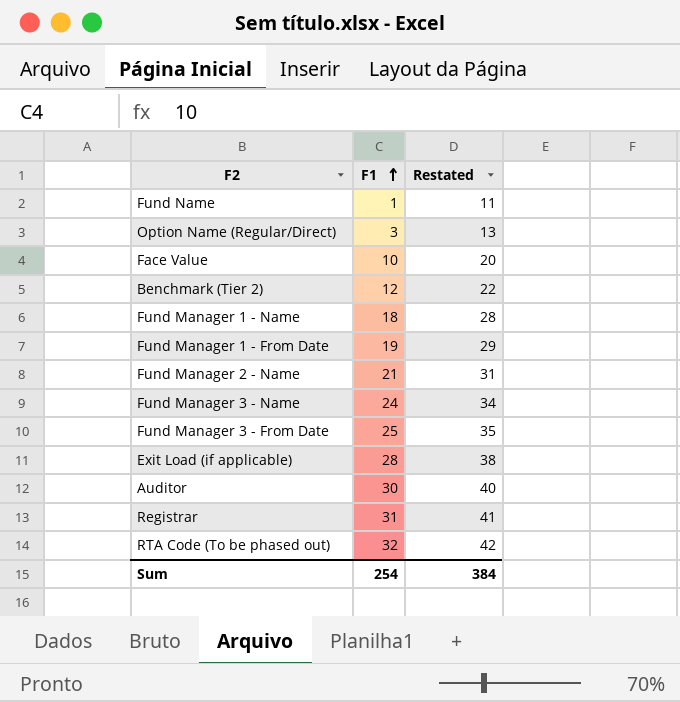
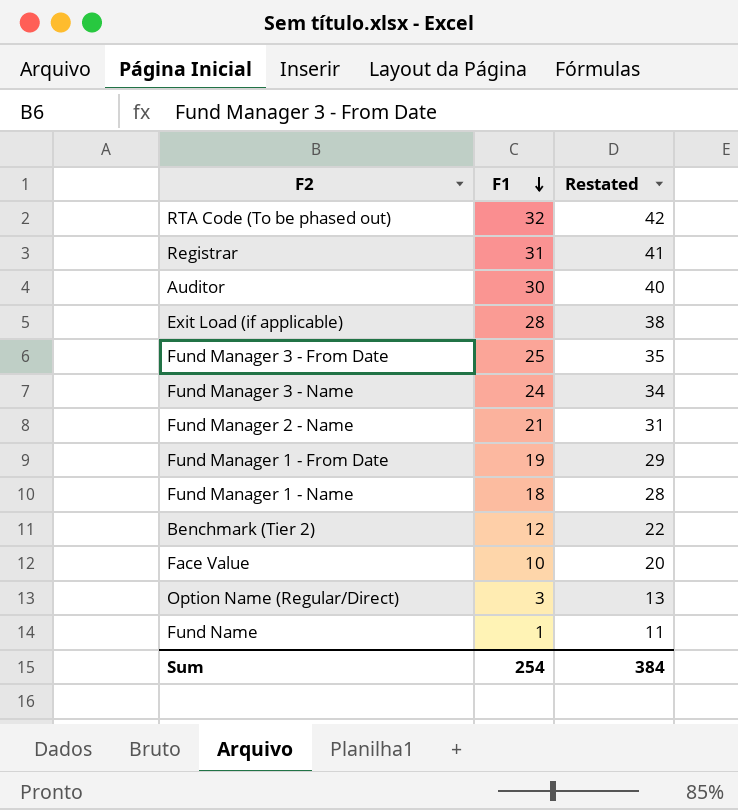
row order: F1 ascending -> F1 descending

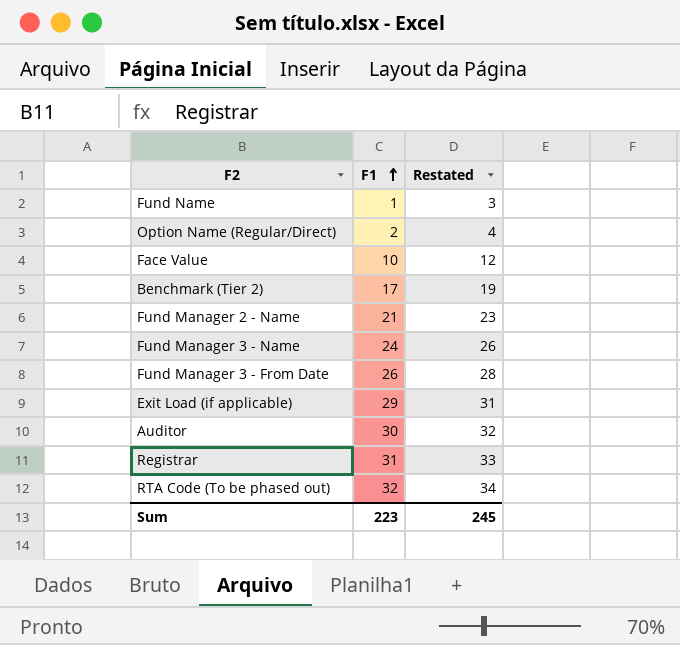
row order: F1 descending -> F1 ascending
column Restated | formula: [F1] + 10 -> [F1] + 2
row Fund Manager 1 - From Date: 19 | 29 -> none
row Fund Manager 1 - Name: 18 | 28 -> none
Option Name (Regular/Direct) | F1: 3 -> 2
Benchmark (Tier 2) | F1: 12 -> 17
Fund Manager 3 - From Date | F1: 25 -> 26
Exit Load (if applicable) | F1: 28 -> 29
Sum | F1: 254 -> 223
Sum | Restated: 384 -> 245

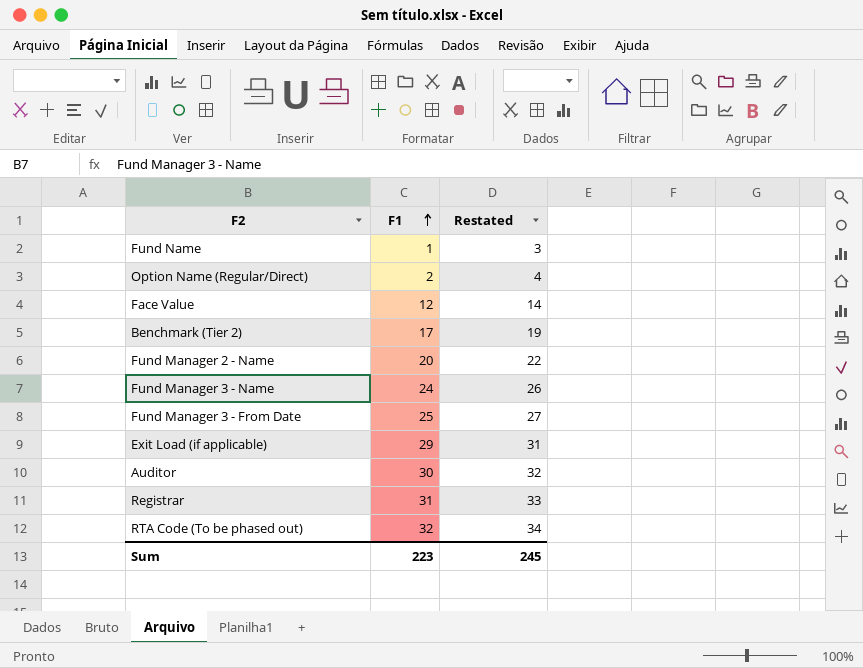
Face Value | F1: 10 -> 12
Face Value | Restated: 12 -> 14
Fund Manager 2 - Name | F1: 21 -> 20
Fund Manager 2 - Name | Restated: 23 -> 22
Fund Manager 3 - From Date | F1: 26 -> 25
Fund Manager 3 - From Date | Restated: 28 -> 27

